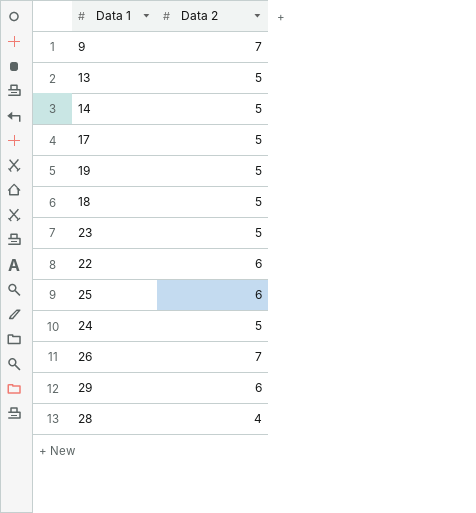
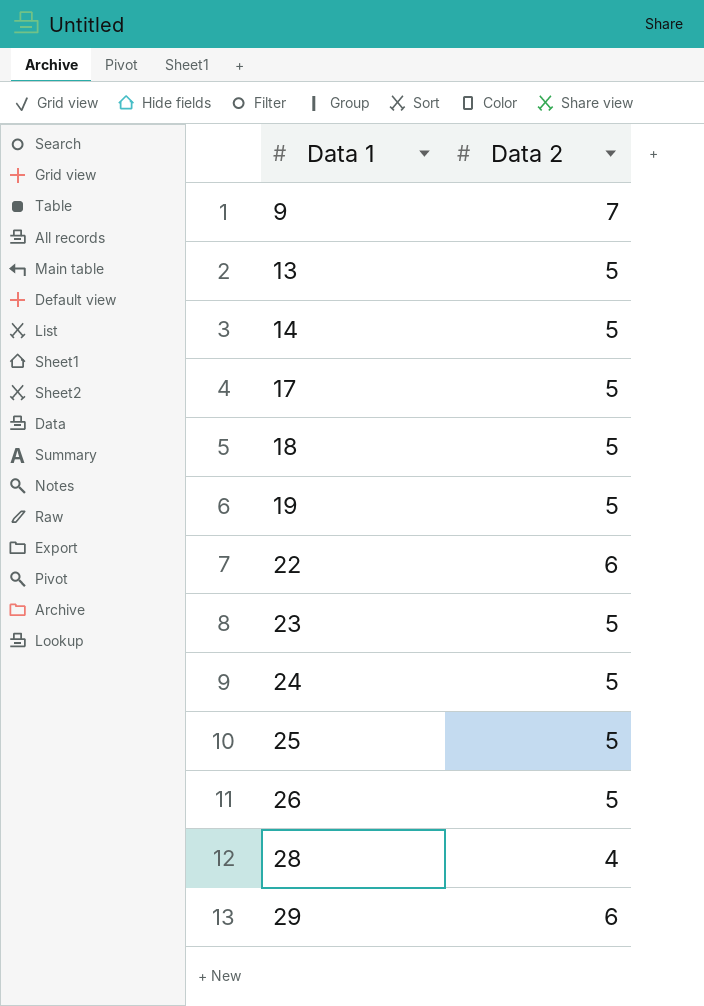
row order: none -> Data 1 ascending
25 | Data 2: 6 -> 5
26 | Data 2: 7 -> 5

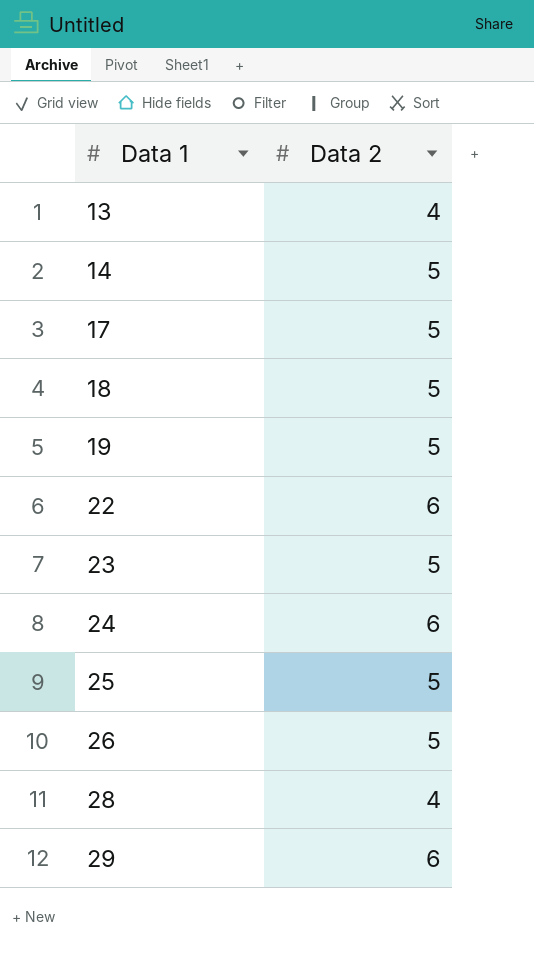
row 9: 7 -> none
13 | Data 2: 5 -> 4
24 | Data 2: 5 -> 6

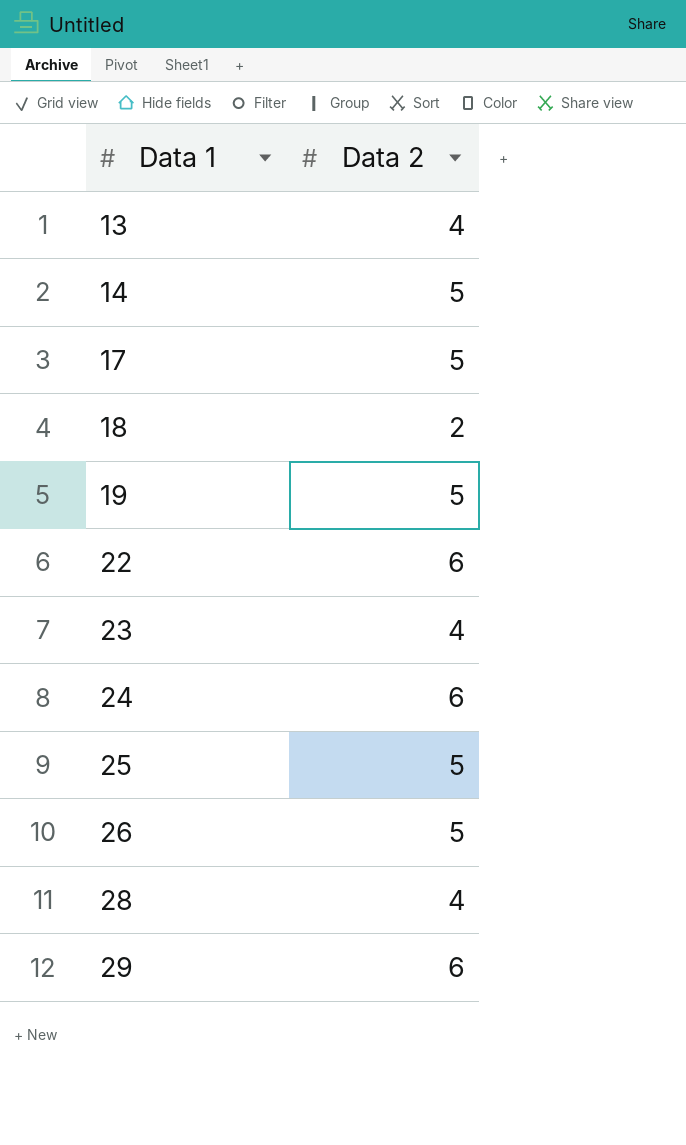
18 | Data 2: 5 -> 2
23 | Data 2: 5 -> 4

